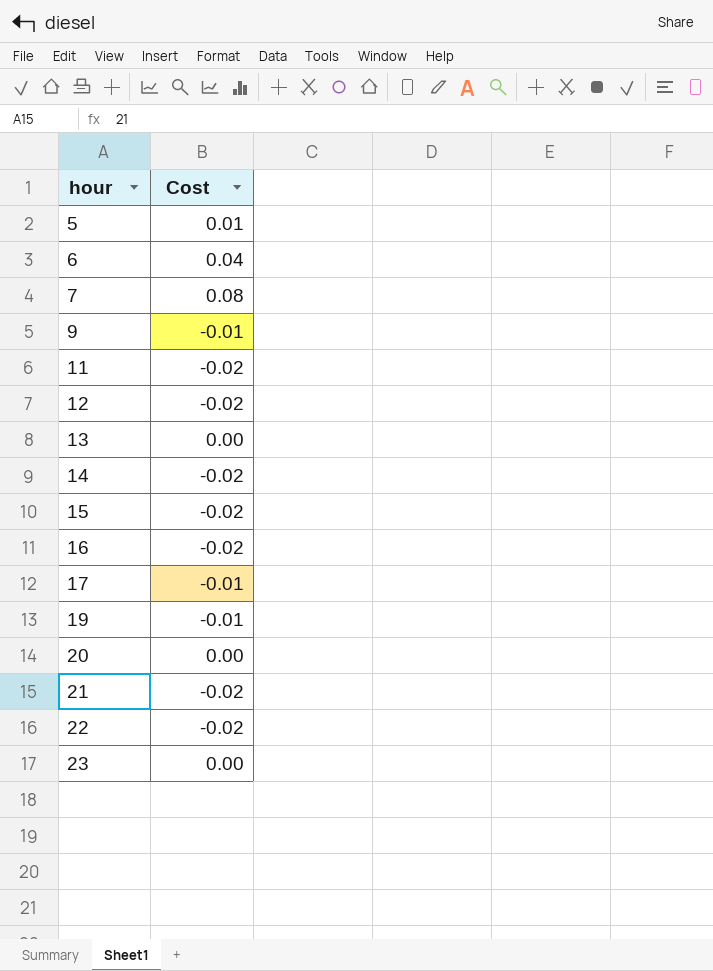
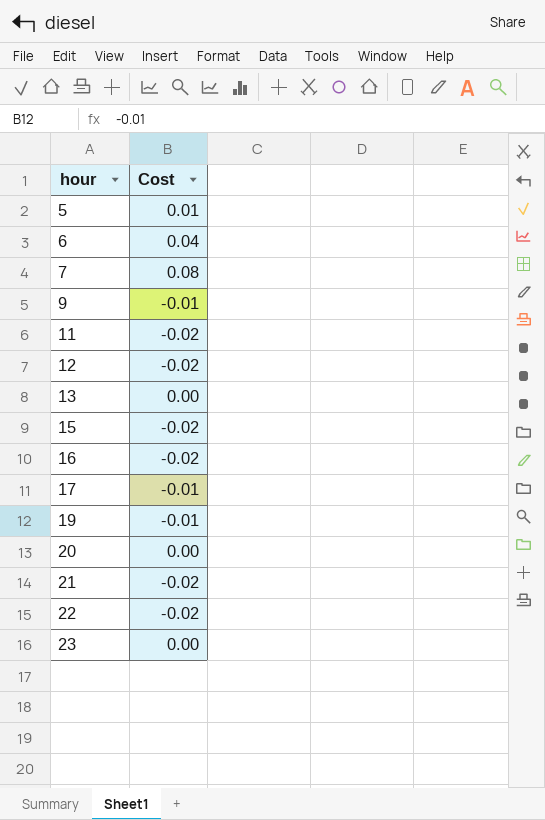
row 14: -0.02 -> none

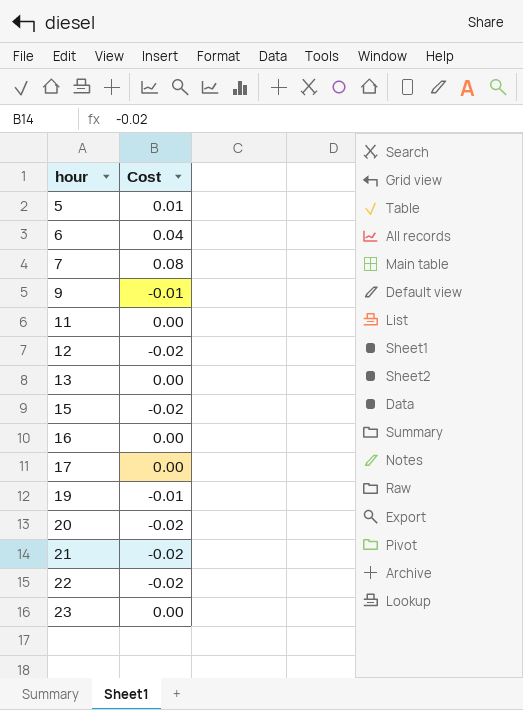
11 | Cost: -0.02 -> 0.00
16 | Cost: -0.02 -> 0.00
17 | Cost: -0.01 -> 0.00
20 | Cost: 0.00 -> -0.02

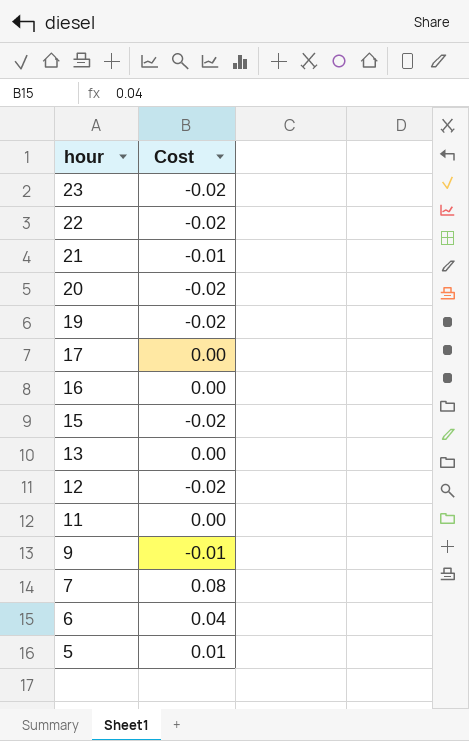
row order: hour ascending -> hour descending
23 | Cost: 0.00 -> -0.02
21 | Cost: -0.02 -> -0.01
19 | Cost: -0.01 -> -0.02

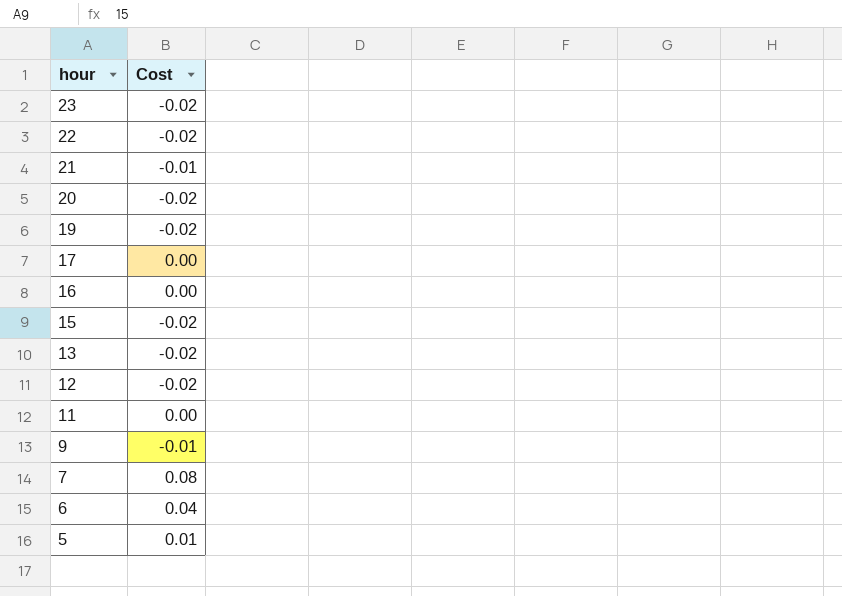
13 | Cost: 0.00 -> -0.02

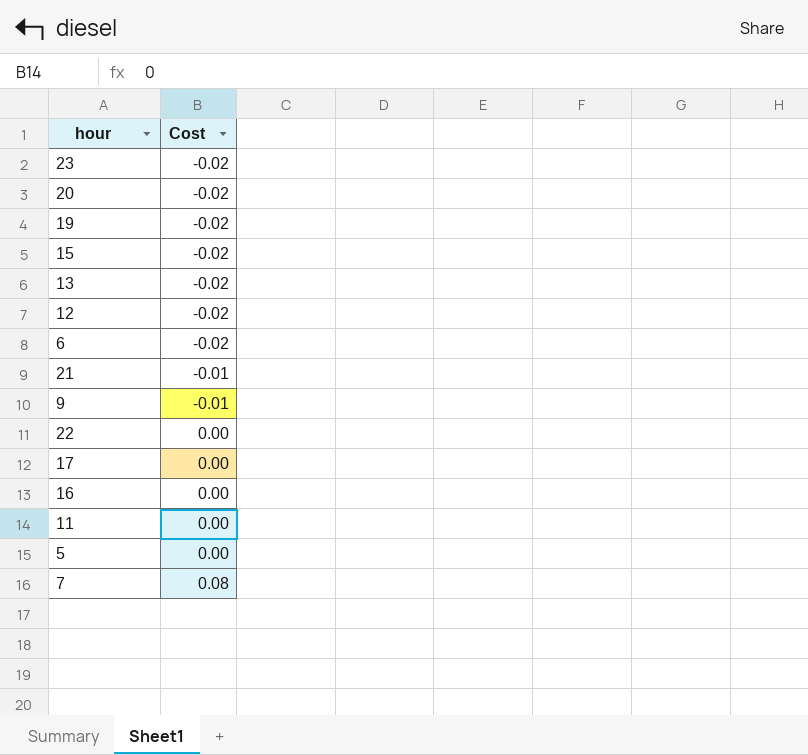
row order: hour descending -> Cost ascending
6 | Cost: 0.04 -> -0.02
22 | Cost: -0.02 -> 0.00
5 | Cost: 0.01 -> 0.00

